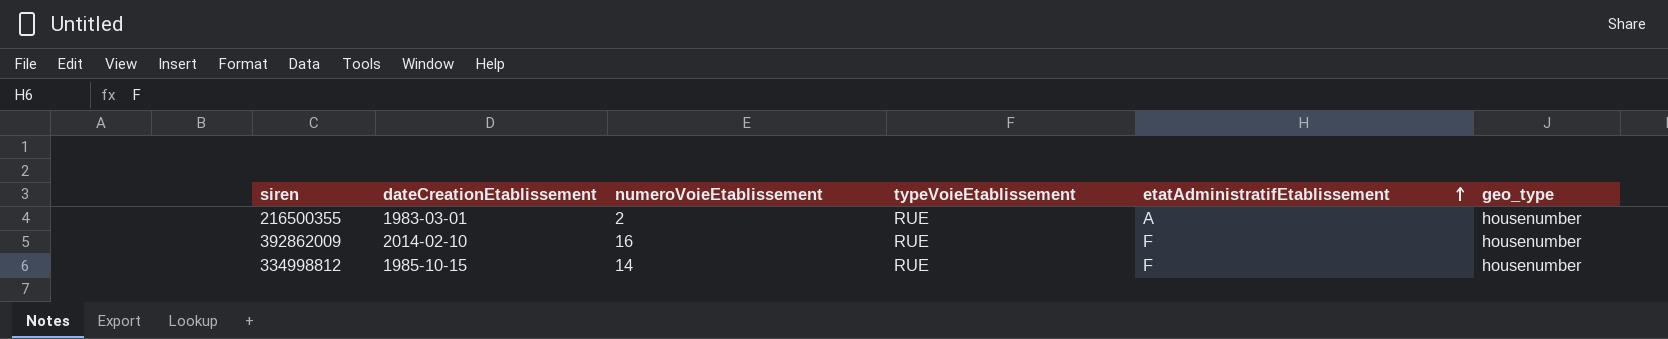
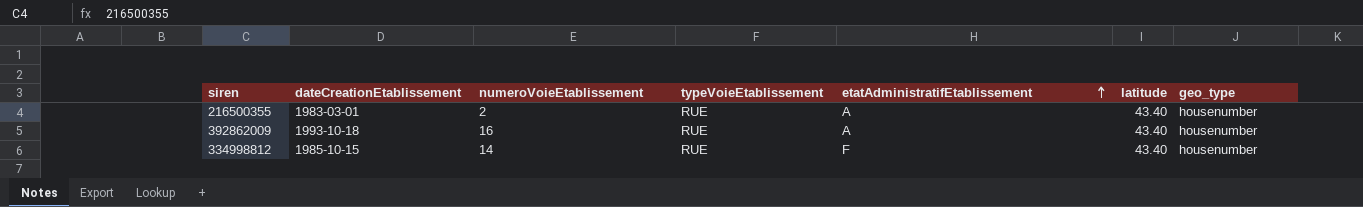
column latitude | position: none -> 6
392862009 | dateCreationEtablissement: 2014-02-10 -> 1993-10-18
392862009 | etatAdministratifEtablissement: F -> A

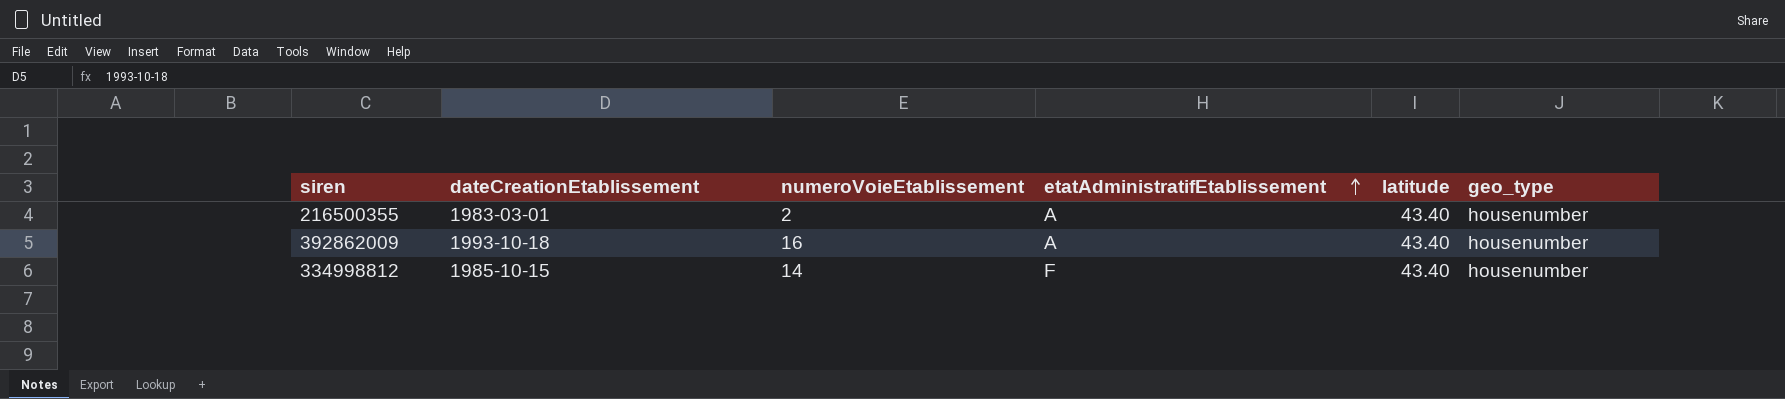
column typeVoieEtablissement | position: 4 -> none

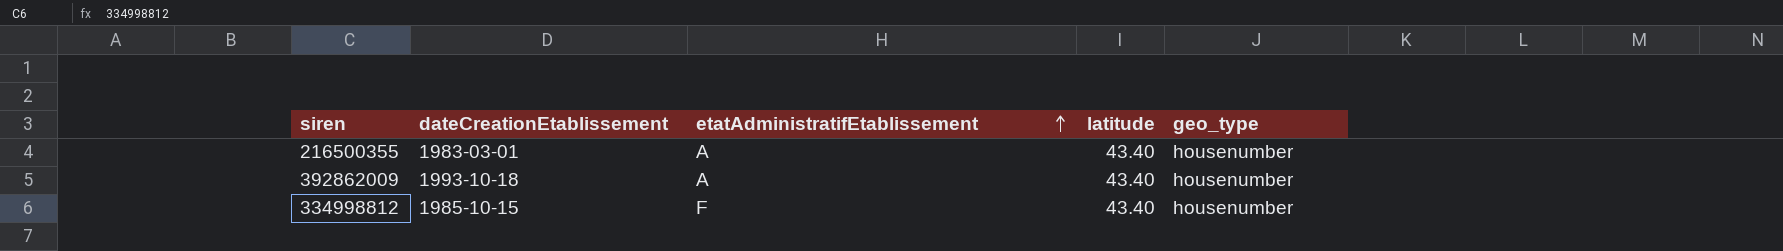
column numeroVoieEtablissement | position: 3 -> none

